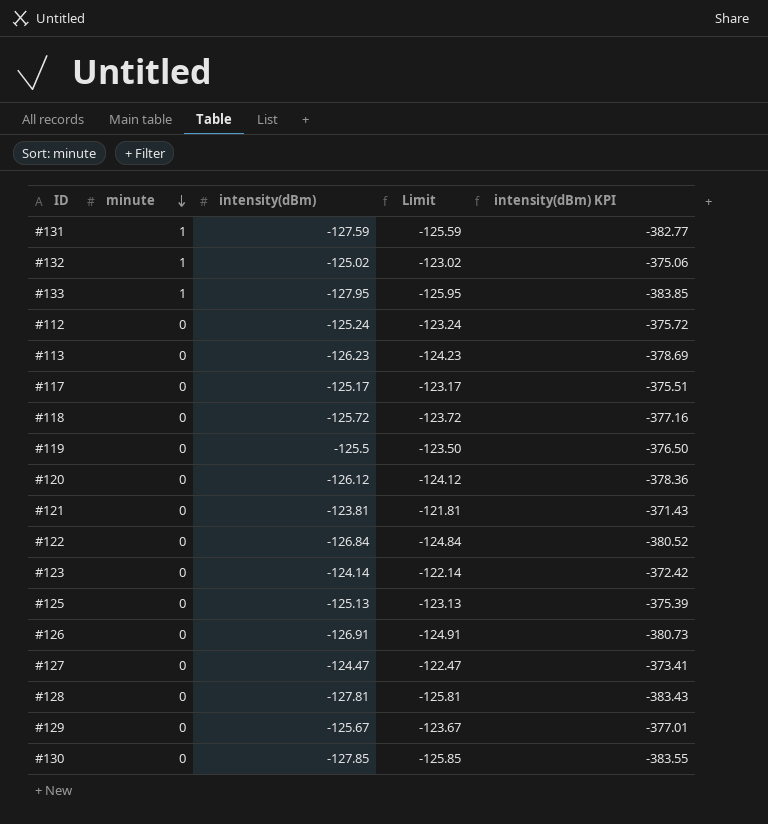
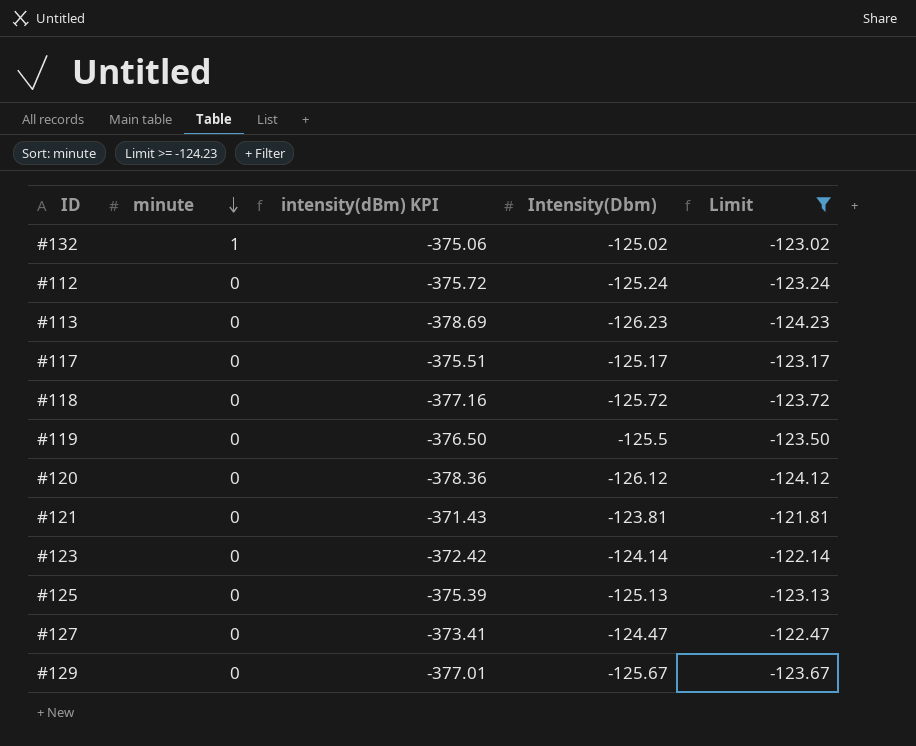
filter: none -> Limit >= -124.23
column intensity(dBm) KPI | position: 5 -> 3
column name: intensity(dBm) -> Intensity(Dbm)

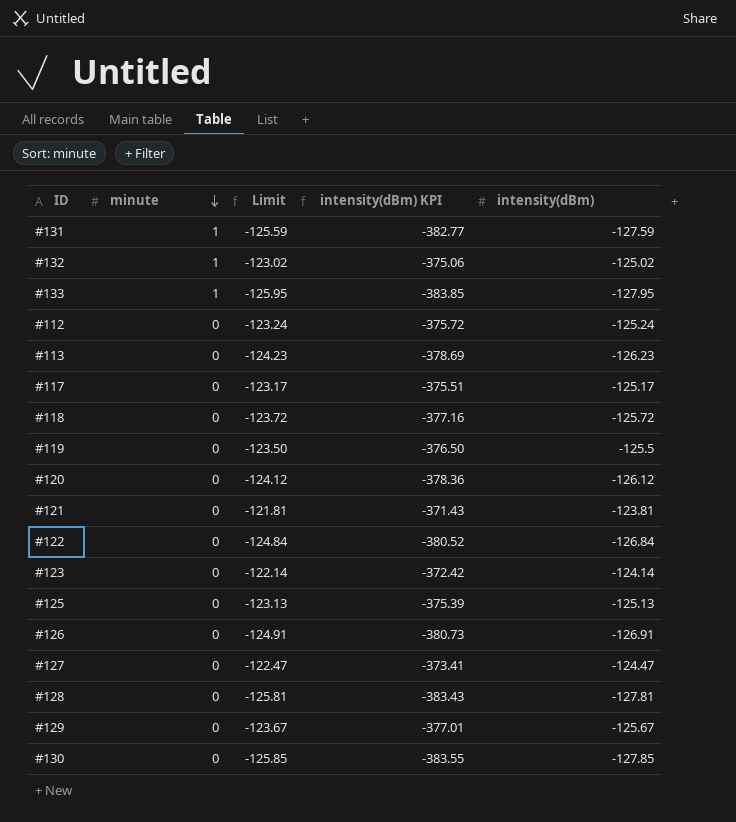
filter: Limit >= -124.23 -> none
column Limit | position: 5 -> 3
column name: Intensity(Dbm) -> intensity(dBm)

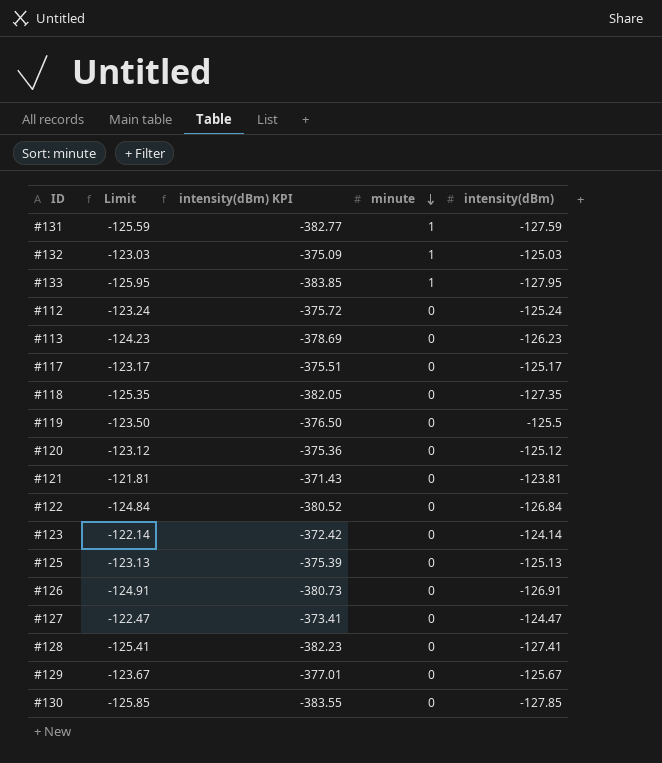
column minute | position: 2 -> 4
#132 | Limit: -123.02 -> -123.03
#132 | intensity(dBm) KPI: -375.06 -> -375.09
#132 | intensity(dBm): -125.02 -> -125.03
#118 | Limit: -123.72 -> -125.35
#118 | intensity(dBm) KPI: -377.16 -> -382.05
#118 | intensity(dBm): -125.72 -> -127.35
#120 | Limit: -124.12 -> -123.12
#120 | intensity(dBm) KPI: -378.36 -> -375.36
#120 | intensity(dBm): -126.12 -> -125.12
#128 | Limit: -125.81 -> -125.41
#128 | intensity(dBm) KPI: -383.43 -> -382.23
#128 | intensity(dBm): -127.81 -> -127.41

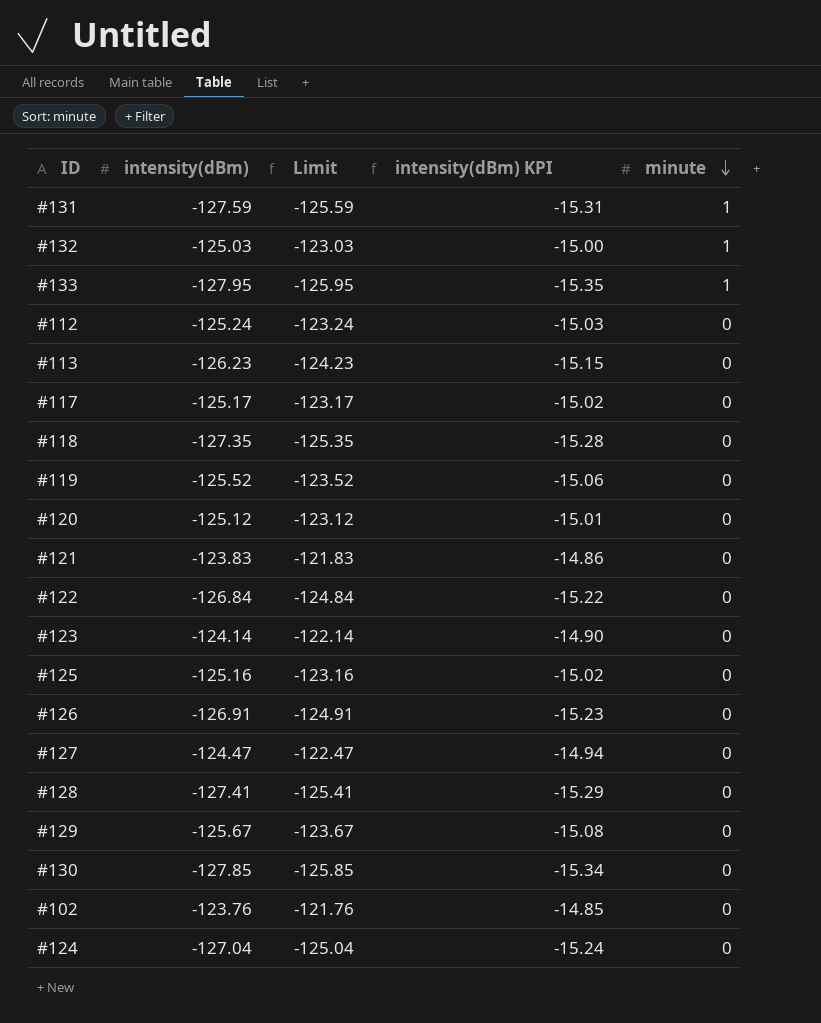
column intensity(dBm) | position: 5 -> 2
column intensity(dBm) KPI | formula: [intensity(dBm)] * 3 -> [intensity(dBm)] * 0.12
#119 | intensity(dBm): -125.5 -> -125.52
#119 | Limit: -123.50 -> -123.52
#121 | intensity(dBm): -123.81 -> -123.83
#121 | Limit: -121.81 -> -121.83
#125 | intensity(dBm): -125.13 -> -125.16
#125 | Limit: -123.13 -> -123.16
row #102: none -> -123.76 | -121.76 | -14.85 | 0
row #124: none -> -127.04 | -125.04 | -15.24 | 0

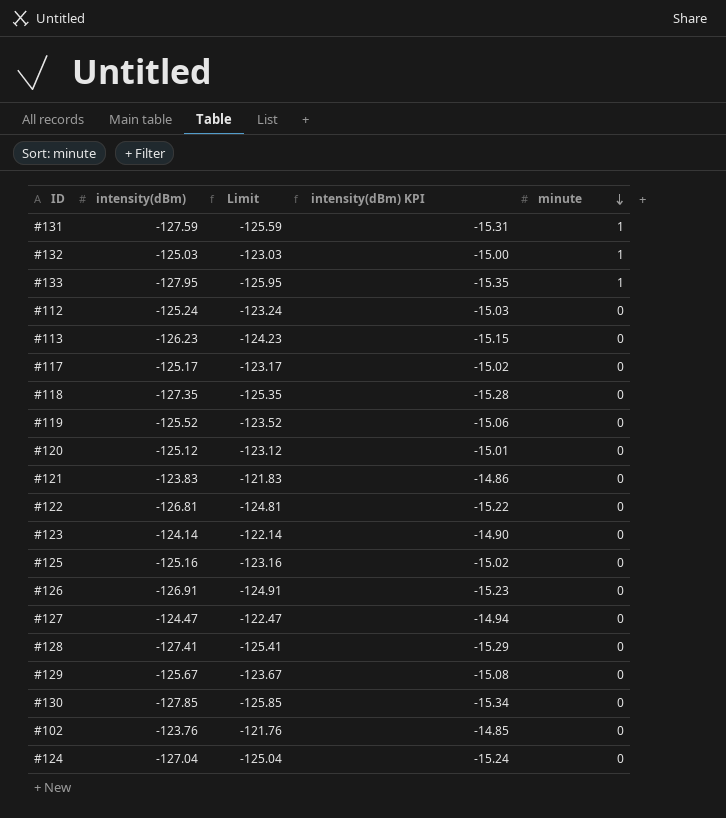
#122 | intensity(dBm): -126.84 -> -126.81
#122 | Limit: -124.84 -> -124.81

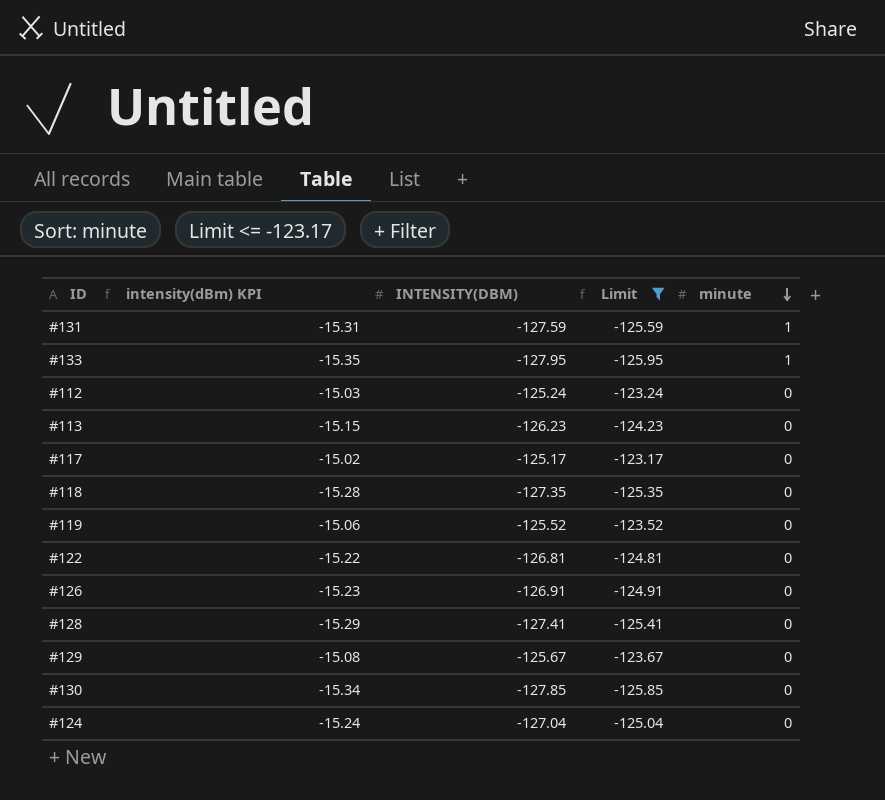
filter: none -> Limit <= -123.17
column intensity(dBm) KPI | position: 4 -> 2
column name: intensity(dBm) -> INTENSITY(DBM)

